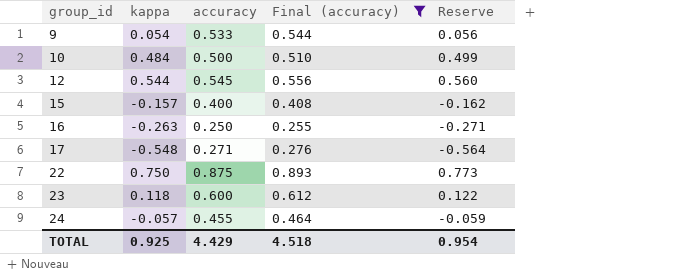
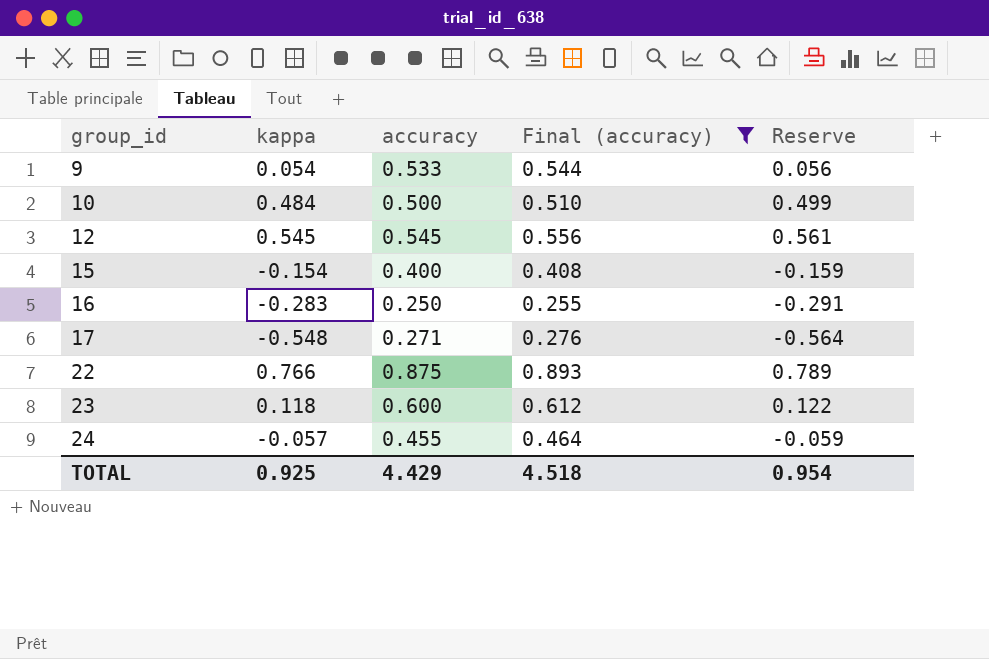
12 | kappa: 0.544 -> 0.545
12 | Reserve: 0.560 -> 0.561
15 | kappa: -0.157 -> -0.154
15 | Reserve: -0.162 -> -0.159
16 | kappa: -0.263 -> -0.283
16 | Reserve: -0.271 -> -0.291
22 | kappa: 0.750 -> 0.766
22 | Reserve: 0.773 -> 0.789

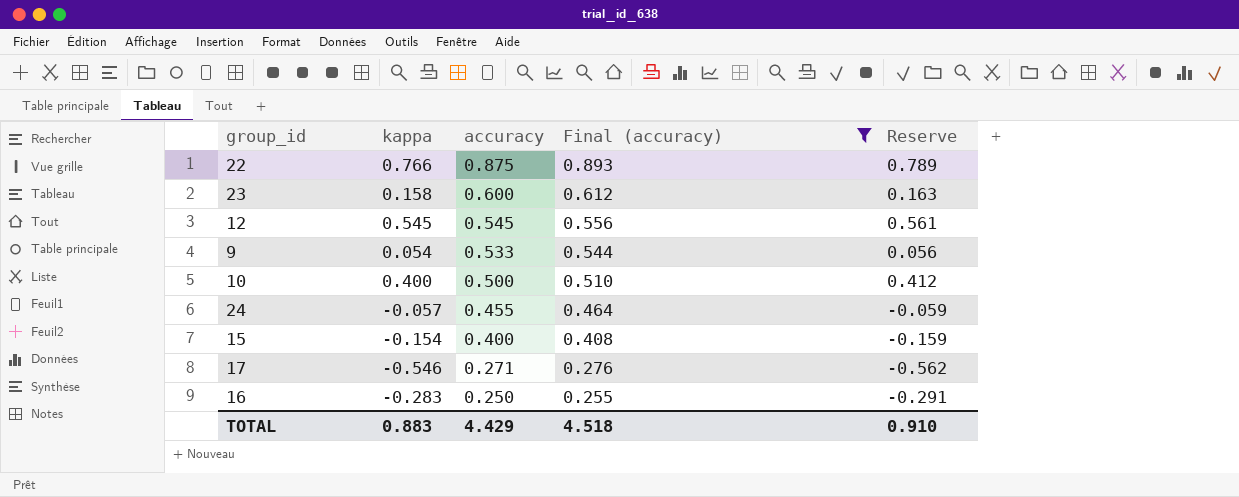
row order: group_id ascending -> accuracy descending
23 | kappa: 0.118 -> 0.158
23 | Reserve: 0.122 -> 0.163
10 | kappa: 0.484 -> 0.400
10 | Reserve: 0.499 -> 0.412
17 | kappa: -0.548 -> -0.546
17 | Reserve: -0.564 -> -0.562
TOTAL | kappa: 0.925 -> 0.883
TOTAL | Reserve: 0.954 -> 0.910

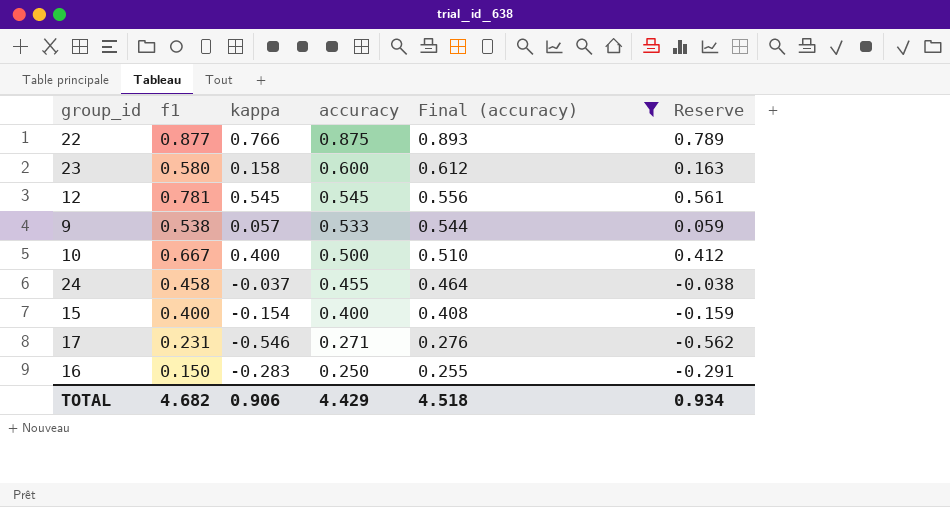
column f1 | position: none -> 2
9 | kappa: 0.054 -> 0.057
9 | Reserve: 0.056 -> 0.059
24 | kappa: -0.057 -> -0.037
24 | Reserve: -0.059 -> -0.038
TOTAL | kappa: 0.883 -> 0.906
TOTAL | Reserve: 0.910 -> 0.934

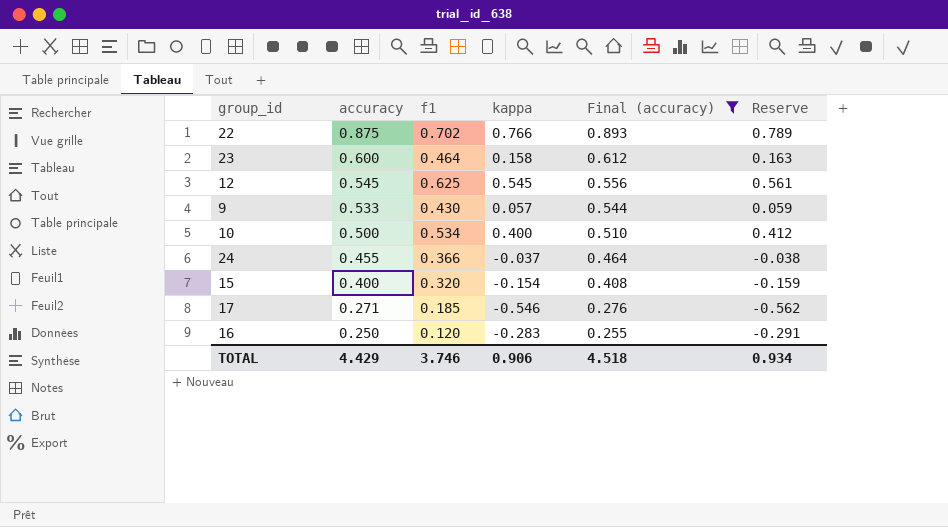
column accuracy | position: 4 -> 2
22 | f1: 0.877 -> 0.702
23 | f1: 0.580 -> 0.464
12 | f1: 0.781 -> 0.625
9 | f1: 0.538 -> 0.430
10 | f1: 0.667 -> 0.534
24 | f1: 0.458 -> 0.366
15 | f1: 0.400 -> 0.320
17 | f1: 0.231 -> 0.185
16 | f1: 0.150 -> 0.120
TOTAL | f1: 4.682 -> 3.746

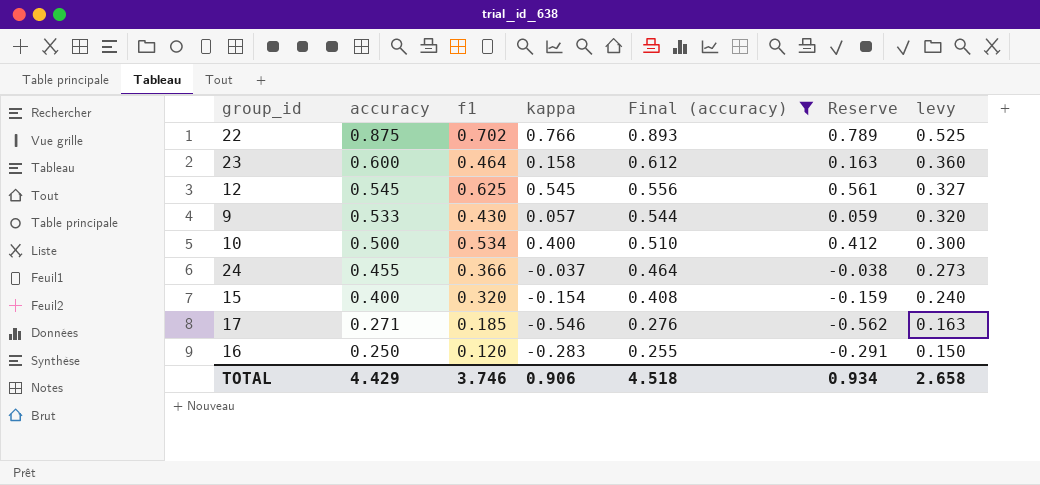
column levy | formula: none -> [accuracy] * 0.6

